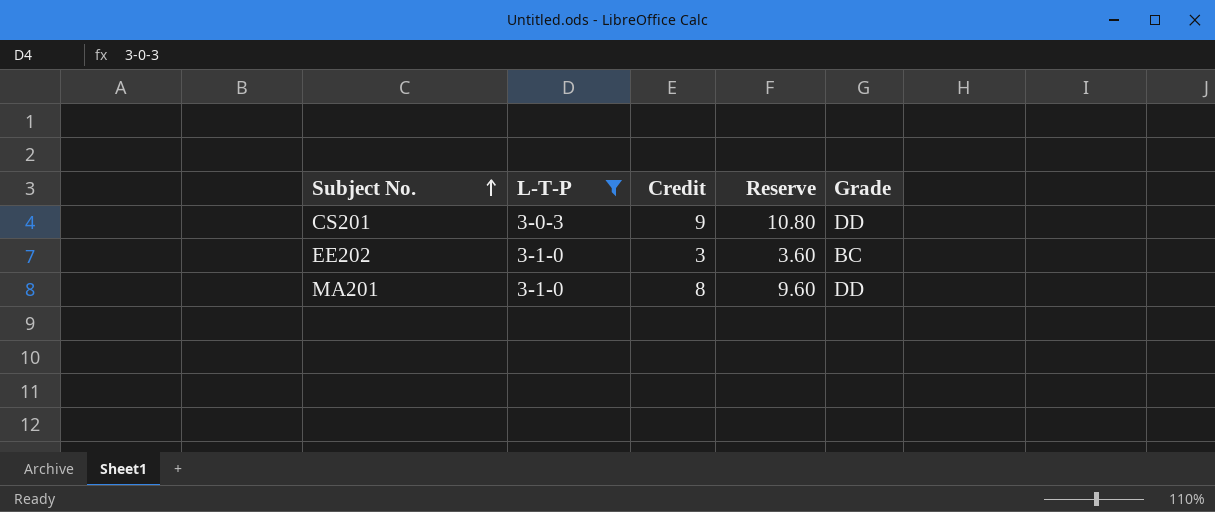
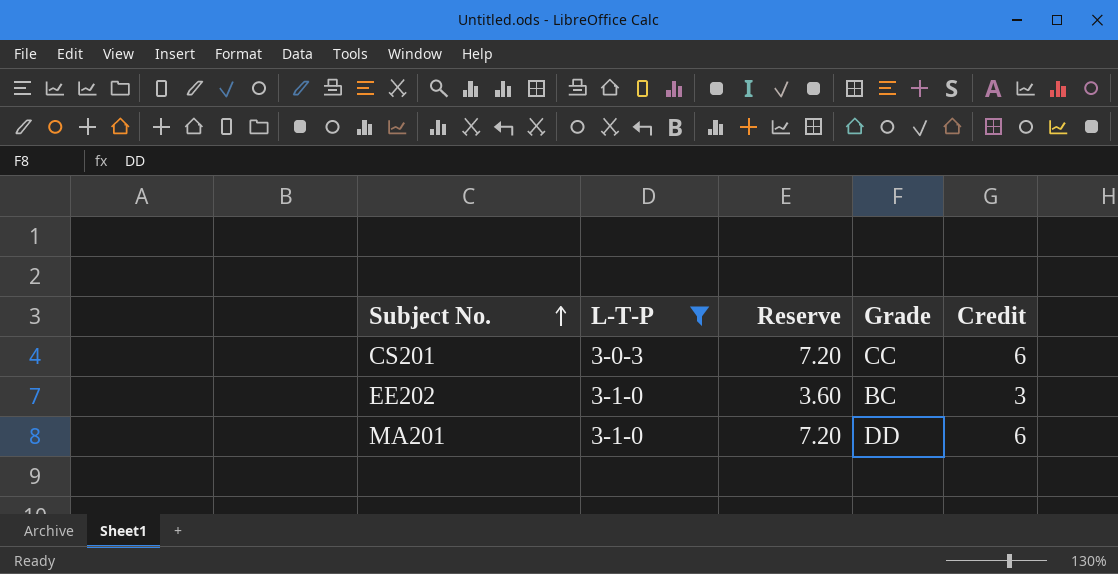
column Credit | position: 3 -> 5
CS201 | Reserve: 10.80 -> 7.20
CS201 | Grade: DD -> CC
CS201 | Credit: 9 -> 6
MA201 | Reserve: 9.60 -> 7.20
MA201 | Credit: 8 -> 6

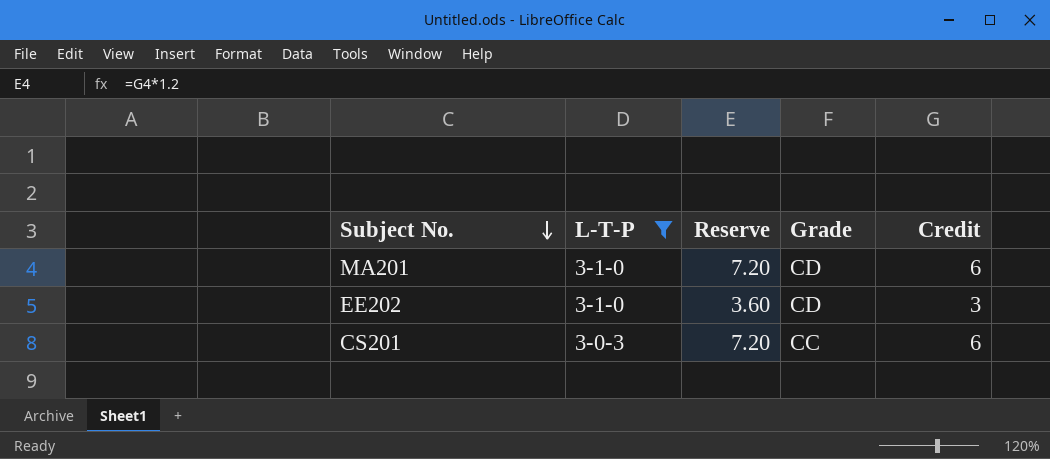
row order: Subject No. ascending -> Subject No. descending
MA201 | Grade: DD -> CD
EE202 | Grade: BC -> CD

